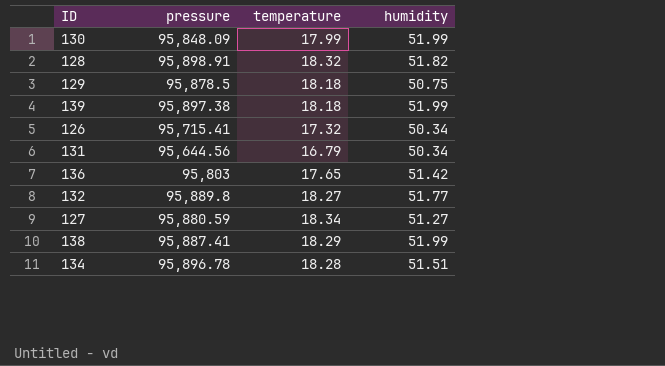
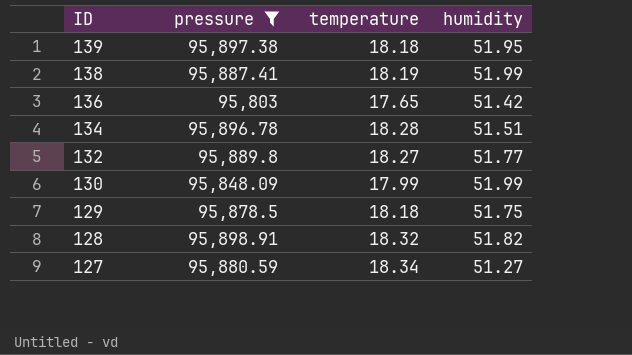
filter: none -> pressure >= 95,803
row order: none -> ID descending
139 | humidity: 51.99 -> 51.95
138 | temperature: 18.29 -> 18.19
129 | humidity: 50.75 -> 51.75

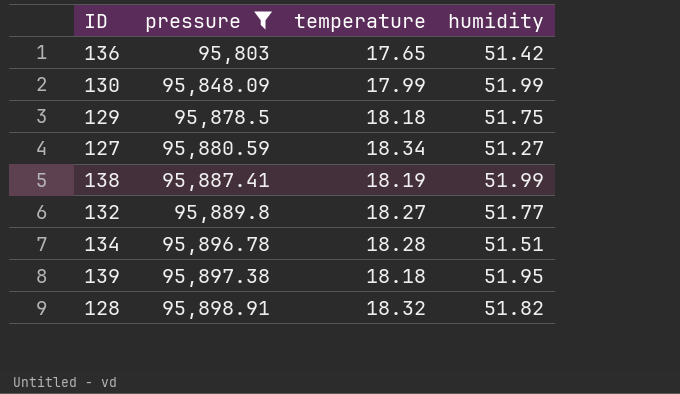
row order: ID descending -> pressure ascending

